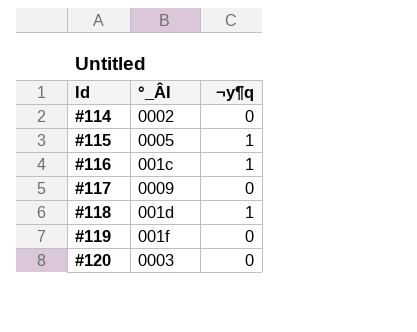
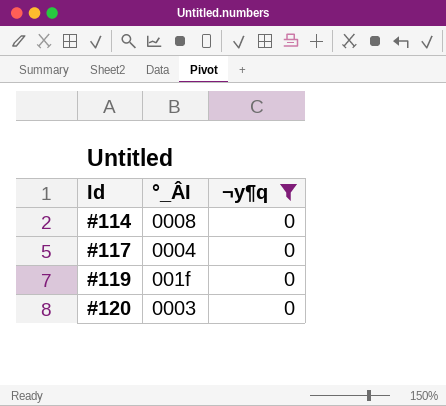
filter: none -> ¬y¶q = 0
#114 | °_ÂI: 0002 -> 0008
#117 | °_ÂI: 0009 -> 0004

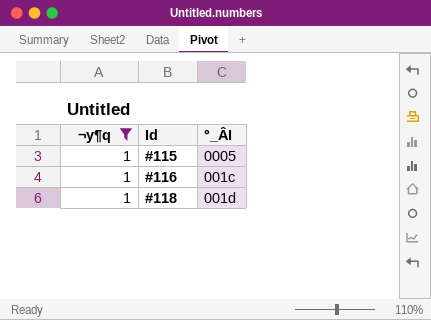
filter: ¬y¶q = 0 -> ¬y¶q = 1
column ¬y¶q | position: 3 -> 1

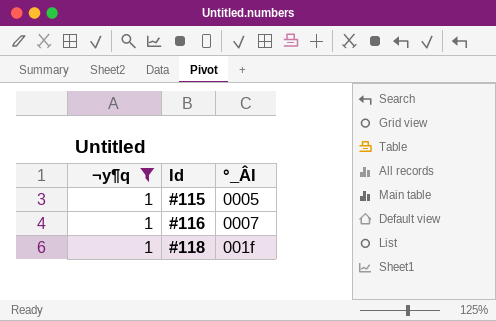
#116 | °_ÂI: 001c -> 0007
#118 | °_ÂI: 001d -> 001f

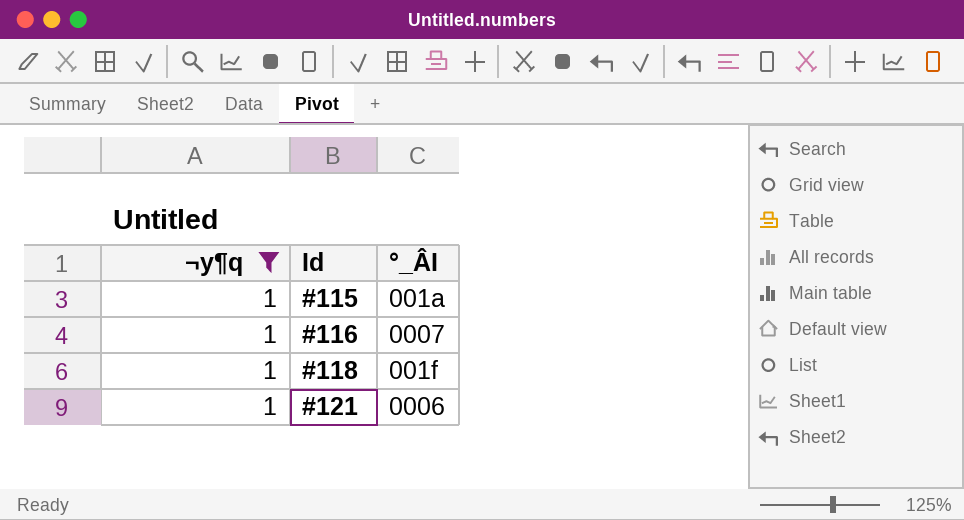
#115 | °_ÂI: 0005 -> 001a
row #121: none -> 1 | 0006

